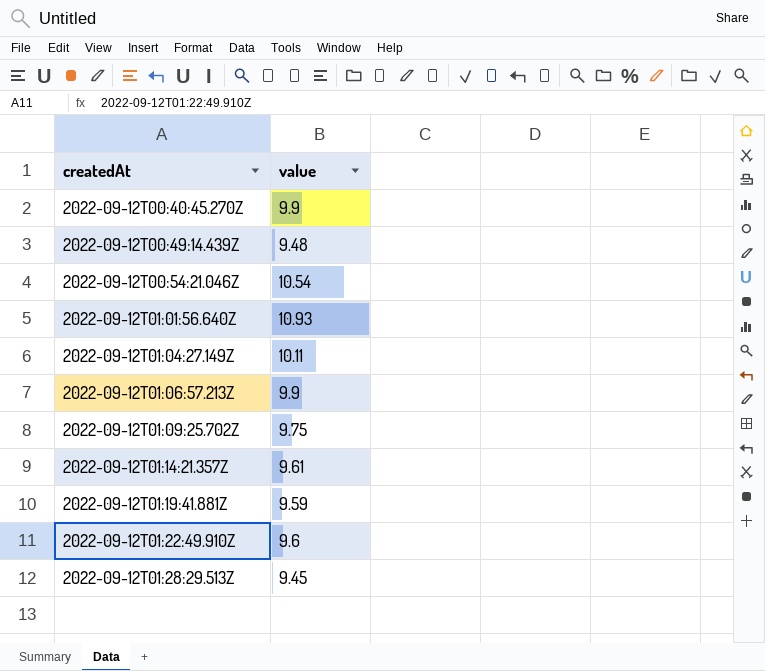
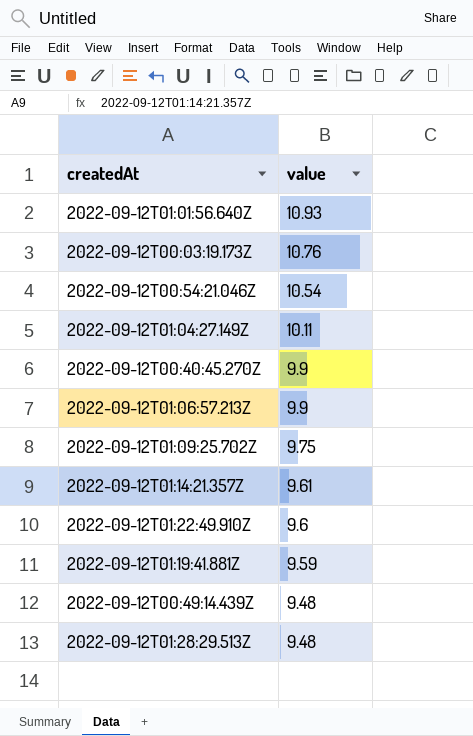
row order: createdAt ascending -> value descending
row 2022-09-12T00:03:19.173Z: none -> 10.76
2022-09-12T01:28:29.513Z | value: 9.45 -> 9.48

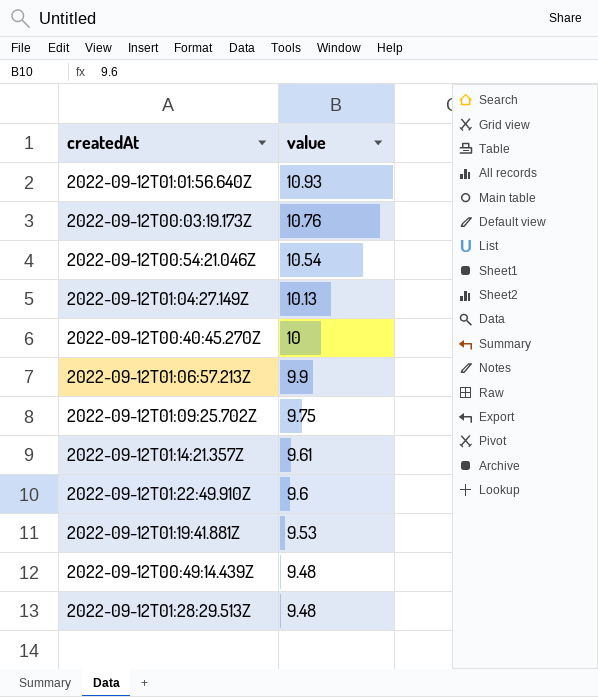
2022-09-12T01:04:27.149Z | value: 10.11 -> 10.13
2022-09-12T00:40:45.270Z | value: 9.9 -> 10
2022-09-12T01:19:41.881Z | value: 9.59 -> 9.53

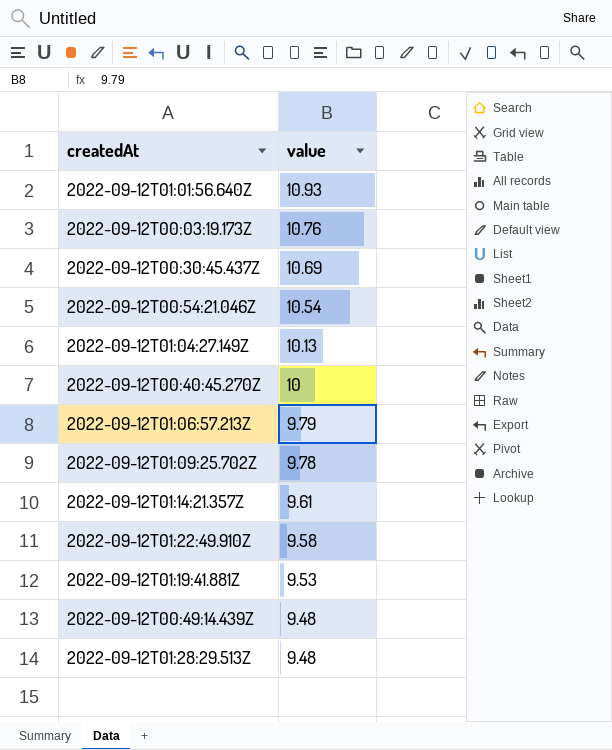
row 2022-09-12T00:30:45.437Z: none -> 10.69
2022-09-12T01:06:57.213Z | value: 9.9 -> 9.79
2022-09-12T01:09:25.702Z | value: 9.75 -> 9.78
2022-09-12T01:22:49.910Z | value: 9.6 -> 9.58

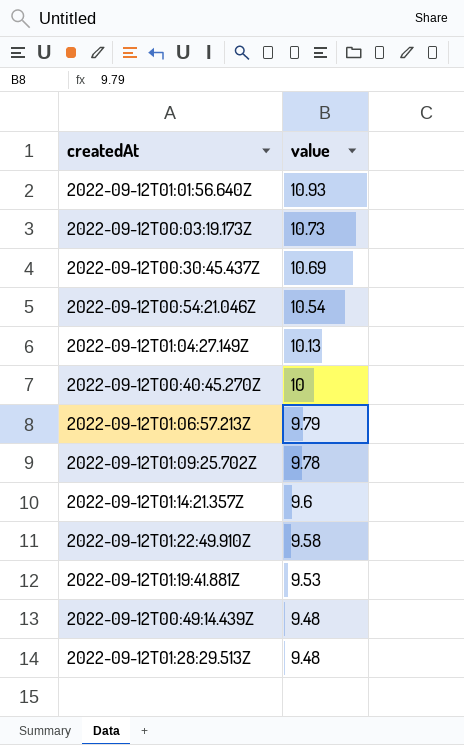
2022-09-12T00:03:19.173Z | value: 10.76 -> 10.73
2022-09-12T01:14:21.357Z | value: 9.61 -> 9.6

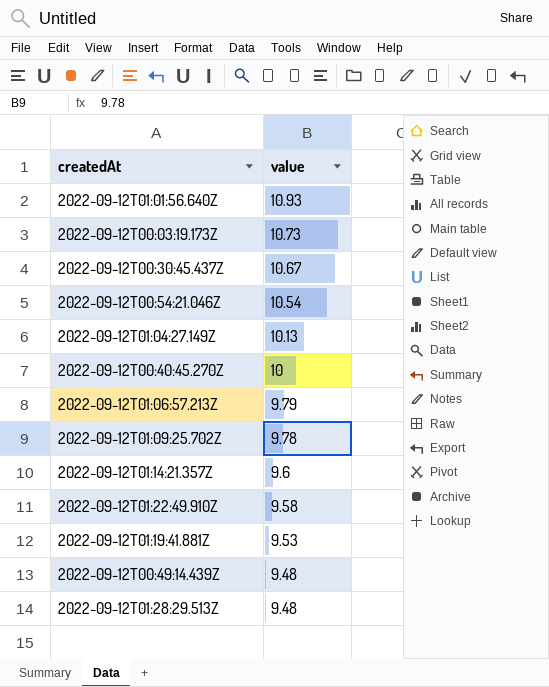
2022-09-12T00:30:45.437Z | value: 10.69 -> 10.67

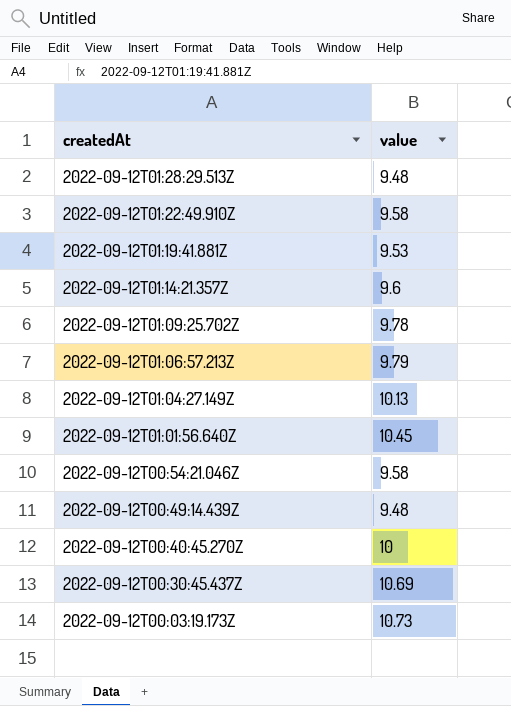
row order: value descending -> createdAt descending
2022-09-12T01:01:56.640Z | value: 10.93 -> 10.45
2022-09-12T00:54:21.046Z | value: 10.54 -> 9.58
2022-09-12T00:30:45.437Z | value: 10.67 -> 10.69

